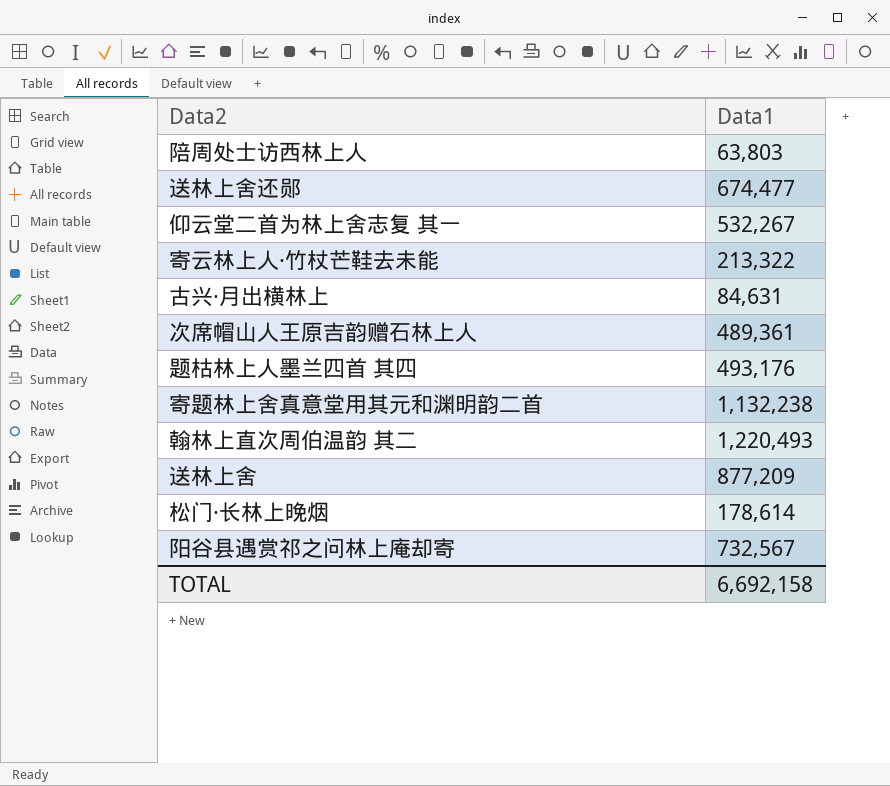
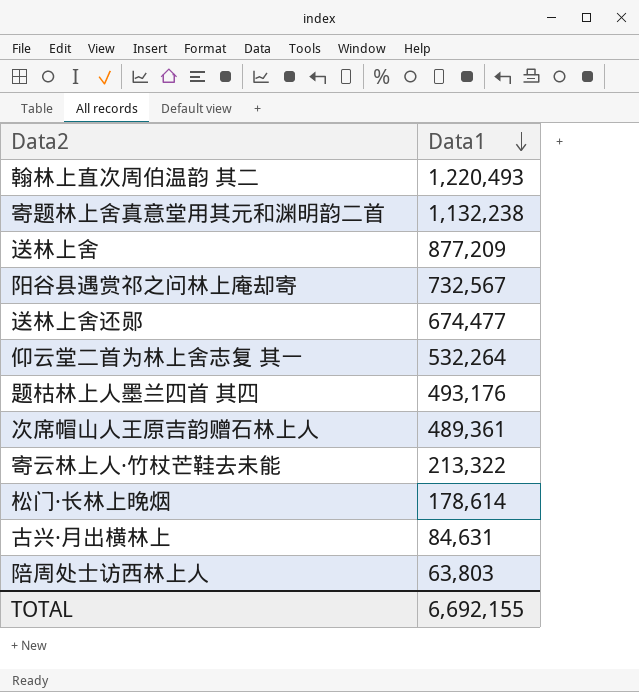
row order: none -> Data1 descending
仰云堂二首为林上舍志复 其一 | Data1: 532,267 -> 532,264
TOTAL | Data1: 6,692,158 -> 6,692,155

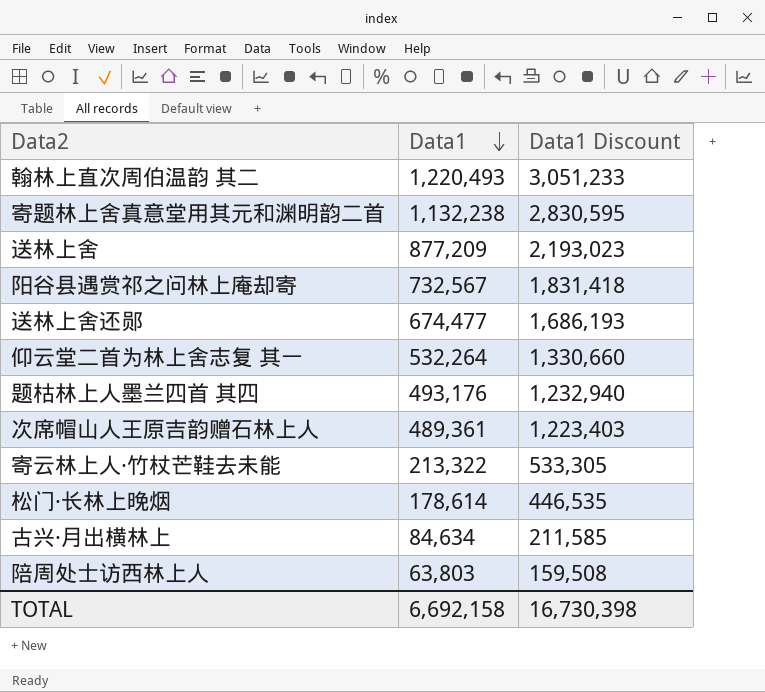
column Data1 Discount | formula: none -> [Data1] * 2.5
古兴·月出横林上 | Data1: 84,631 -> 84,634
TOTAL | Data1: 6,692,155 -> 6,692,158

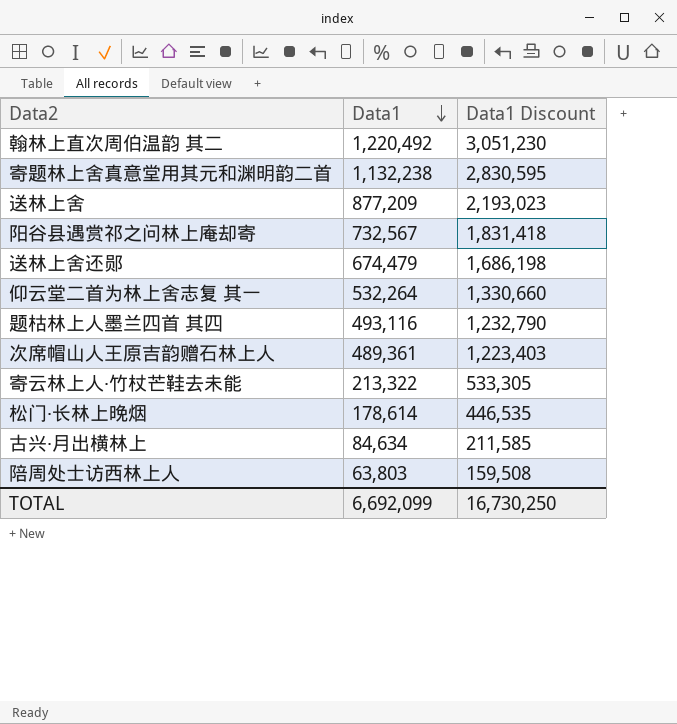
翰林上直次周伯温韵 其二 | Data1: 1,220,493 -> 1,220,492
翰林上直次周伯温韵 其二 | Data1 Discount: 3,051,233 -> 3,051,230
送林上舍还郧 | Data1: 674,477 -> 674,479
送林上舍还郧 | Data1 Discount: 1,686,193 -> 1,686,198
题枯林上人墨兰四首 其四 | Data1: 493,176 -> 493,116
题枯林上人墨兰四首 其四 | Data1 Discount: 1,232,940 -> 1,232,790
TOTAL | Data1: 6,692,158 -> 6,692,099
TOTAL | Data1 Discount: 16,730,398 -> 16,730,250

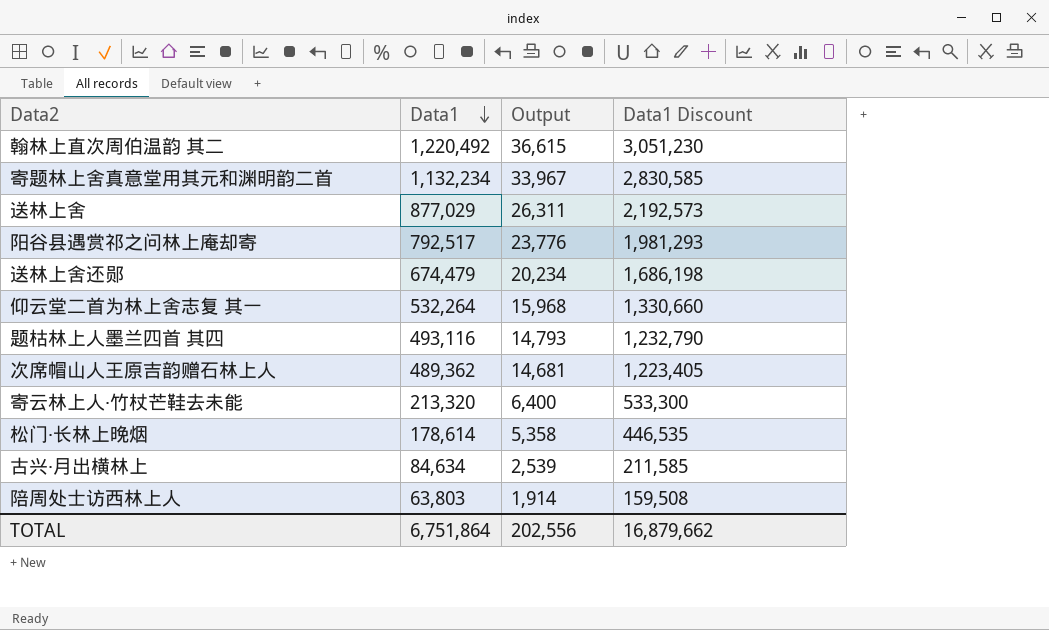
column Output | formula: none -> [Data1] * 0.03
寄题林上舍真意堂用其元和渊明韵二首 | Data1: 1,132,238 -> 1,132,234
寄题林上舍真意堂用其元和渊明韵二首 | Data1 Discount: 2,830,595 -> 2,830,585
送林上舍 | Data1: 877,209 -> 877,029
送林上舍 | Data1 Discount: 2,193,023 -> 2,192,573
阳谷县遇赏祁之问林上庵却寄 | Data1: 732,567 -> 792,517
阳谷县遇赏祁之问林上庵却寄 | Data1 Discount: 1,831,418 -> 1,981,293
次席帽山人王原吉韵赠石林上人 | Data1: 489,361 -> 489,362
次席帽山人王原吉韵赠石林上人 | Data1 Discount: 1,223,403 -> 1,223,405
寄云林上人·竹杖芒鞋去未能 | Data1: 213,322 -> 213,320
寄云林上人·竹杖芒鞋去未能 | Data1 Discount: 533,305 -> 533,300
TOTAL | Data1: 6,692,099 -> 6,751,864
TOTAL | Data1 Discount: 16,730,250 -> 16,879,662

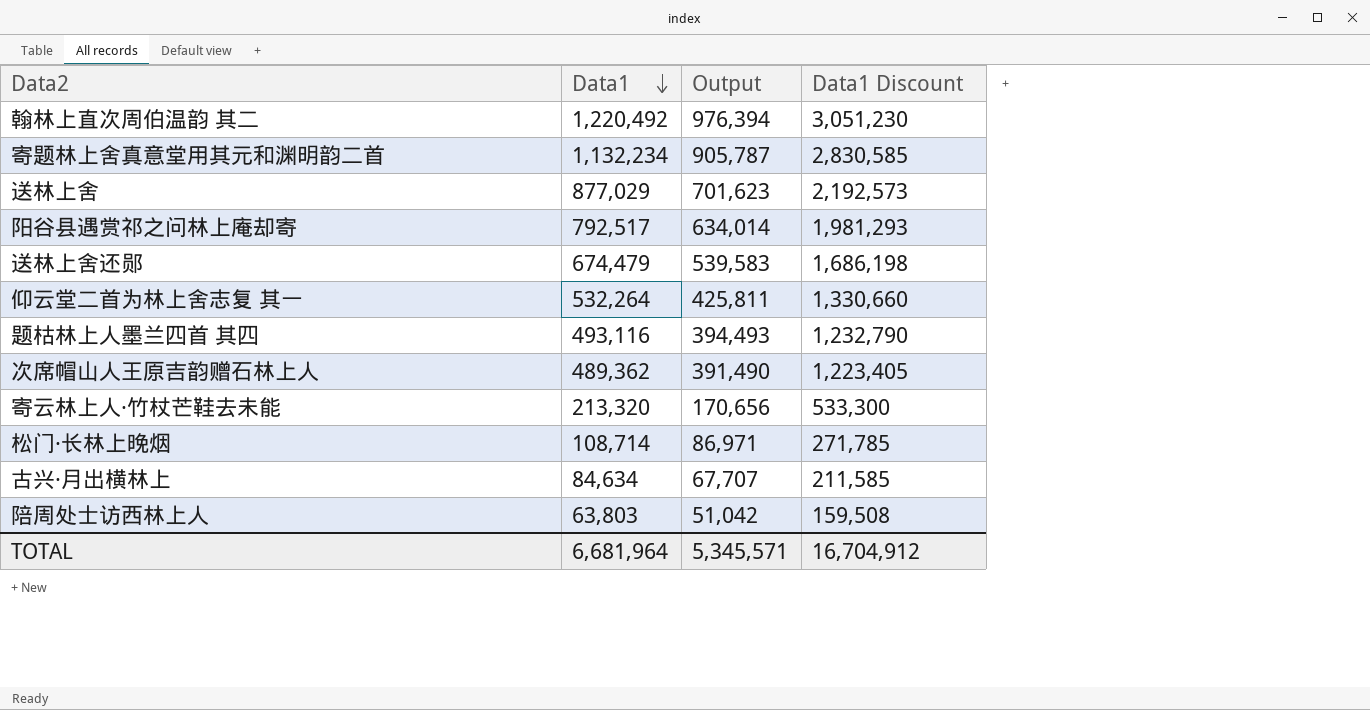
column Output | formula: [Data1] * 0.03 -> [Data1] * 0.8
松门·长林上晚烟 | Data1: 178,614 -> 108,714
松门·长林上晚烟 | Data1 Discount: 446,535 -> 271,785
TOTAL | Data1: 6,751,864 -> 6,681,964
TOTAL | Output: 202,556 -> 5,345,571
TOTAL | Data1 Discount: 16,879,662 -> 16,704,912

